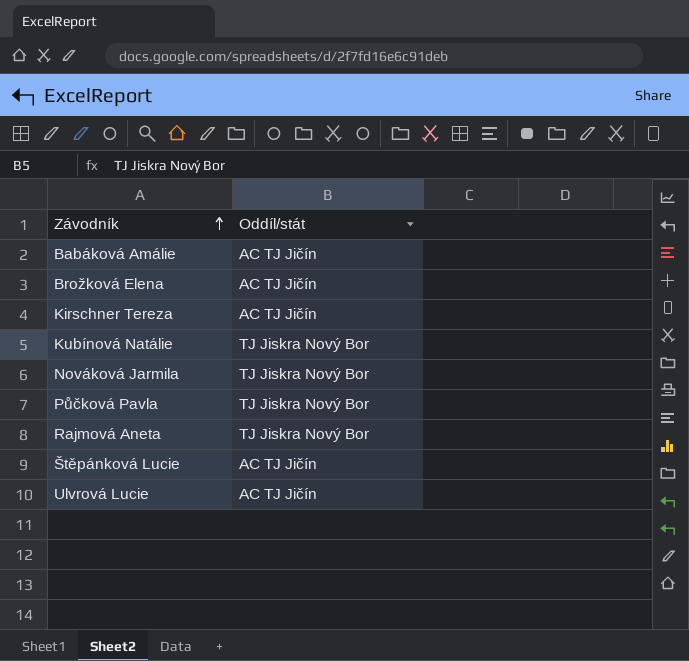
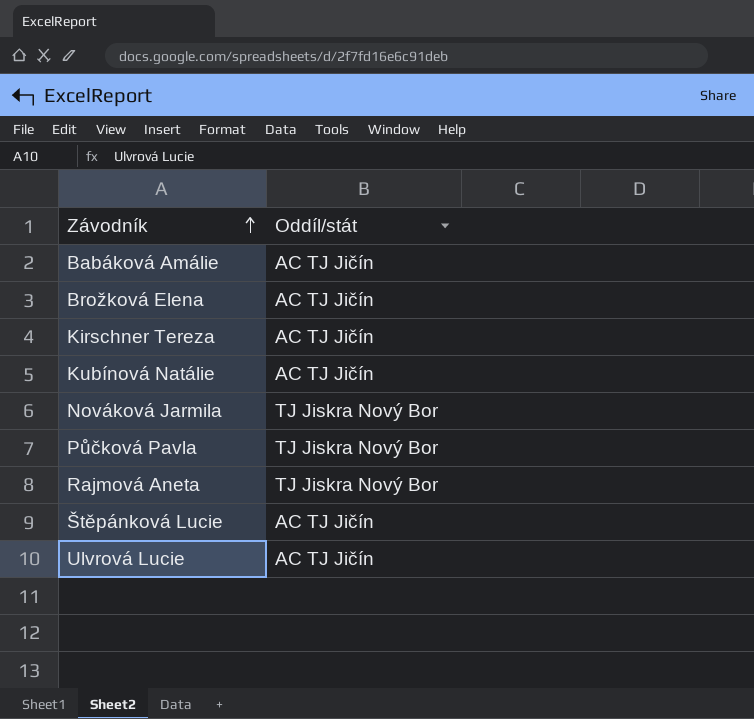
Kubínová Natálie | Oddíl/stát: TJ Jiskra Nový Bor -> AC TJ Jičín

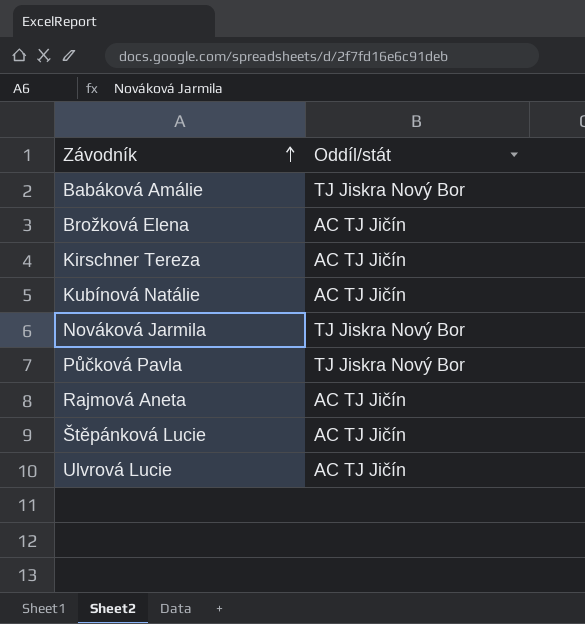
Babáková Amálie | Oddíl/stát: AC TJ Jičín -> TJ Jiskra Nový Bor
Rajmová Aneta | Oddíl/stát: TJ Jiskra Nový Bor -> AC TJ Jičín

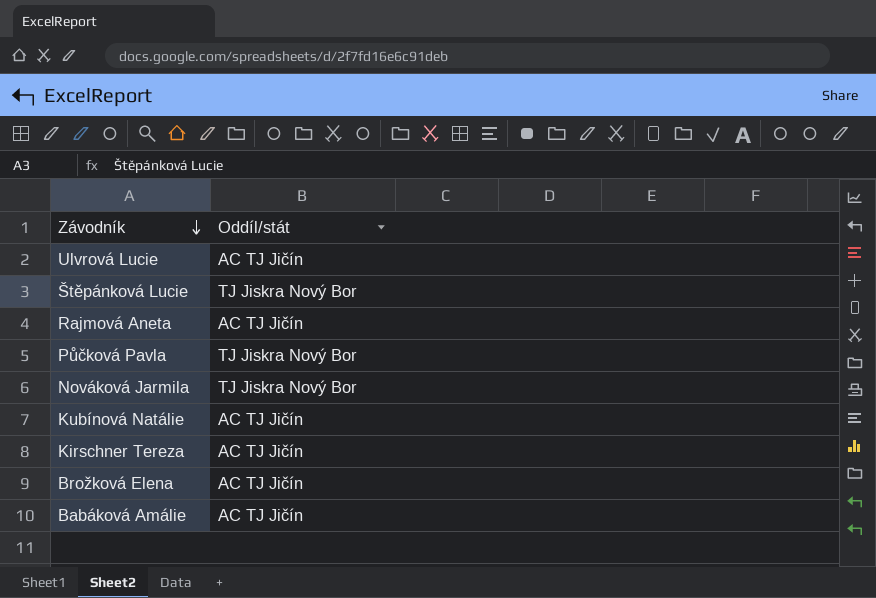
row order: Závodník ascending -> Závodník descending
Štěpánková Lucie | Oddíl/stát: AC TJ Jičín -> TJ Jiskra Nový Bor
Babáková Amálie | Oddíl/stát: TJ Jiskra Nový Bor -> AC TJ Jičín

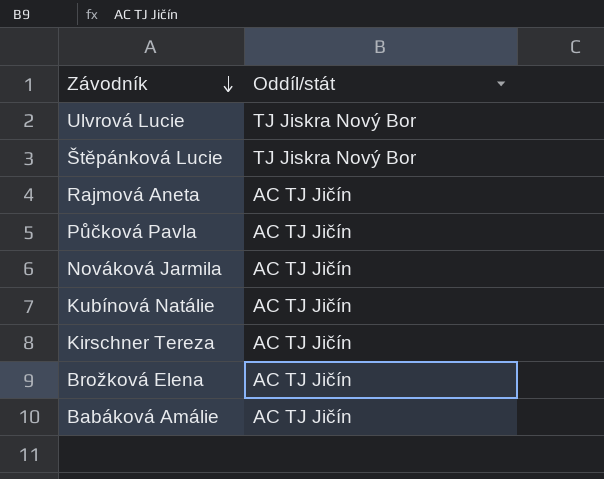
Ulvrová Lucie | Oddíl/stát: AC TJ Jičín -> TJ Jiskra Nový Bor
Půčková Pavla | Oddíl/stát: TJ Jiskra Nový Bor -> AC TJ Jičín
Nováková Jarmila | Oddíl/stát: TJ Jiskra Nový Bor -> AC TJ Jičín

